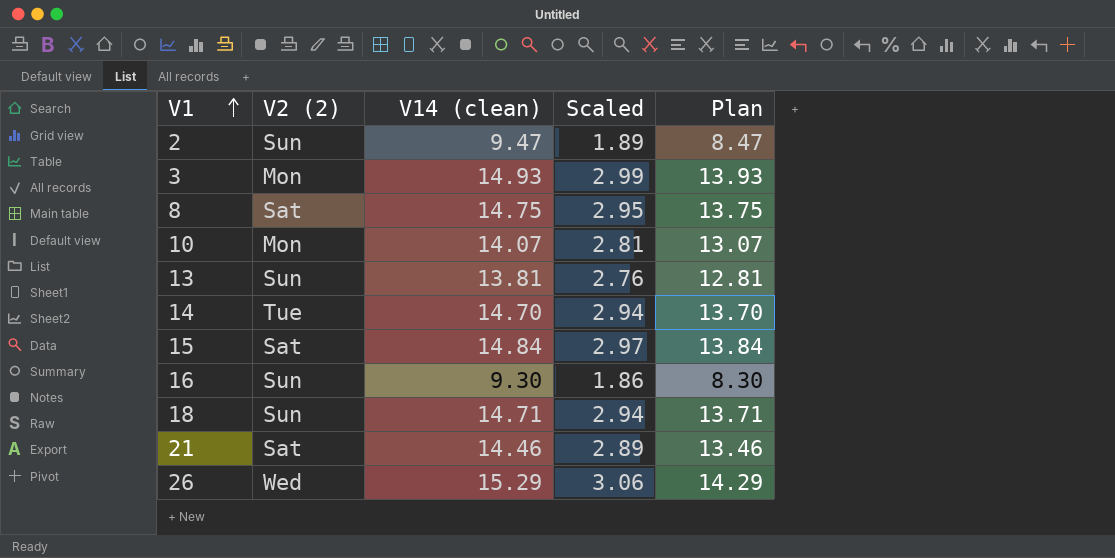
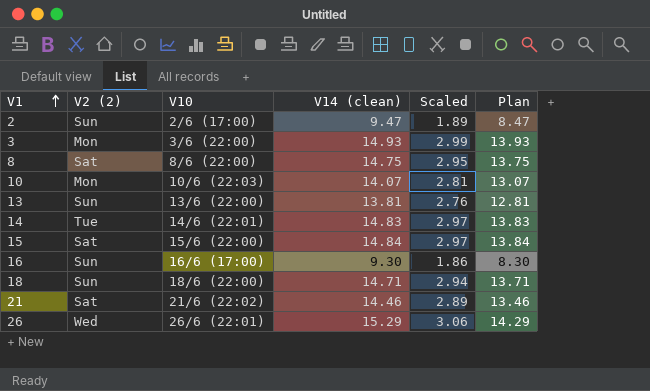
column V10 | position: none -> 3
14 | V14 (clean): 14.70 -> 14.83
14 | Scaled: 2.94 -> 2.97
14 | Plan: 13.70 -> 13.83

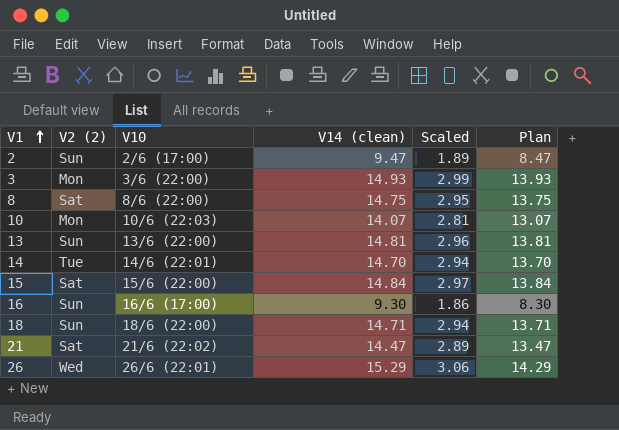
13 | V14 (clean): 13.81 -> 14.81
13 | Scaled: 2.76 -> 2.96
13 | Plan: 12.81 -> 13.81
14 | V14 (clean): 14.83 -> 14.70
14 | Scaled: 2.97 -> 2.94
14 | Plan: 13.83 -> 13.70
21 | V14 (clean): 14.46 -> 14.47
21 | Plan: 13.46 -> 13.47

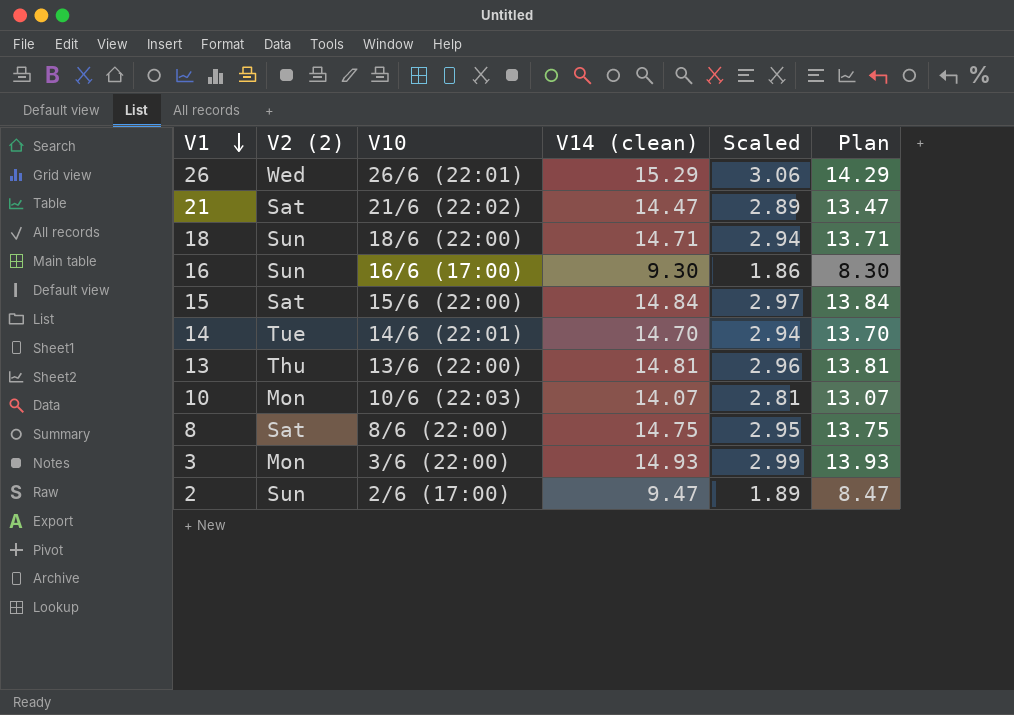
row order: V1 ascending -> V1 descending
13 | V2 (2): Sun -> Thu

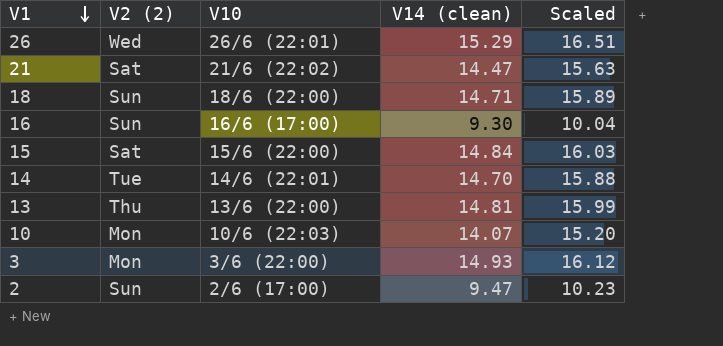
column Plan | formula: [V14 (clean)] - 1 -> none
column Scaled | formula: [V14 (clean)] * 0.2 -> [V14 (clean)] * 1.08
row 8: Sat | 8/6 (22:00) | 14.75 | 2.95 | 13.75 -> none

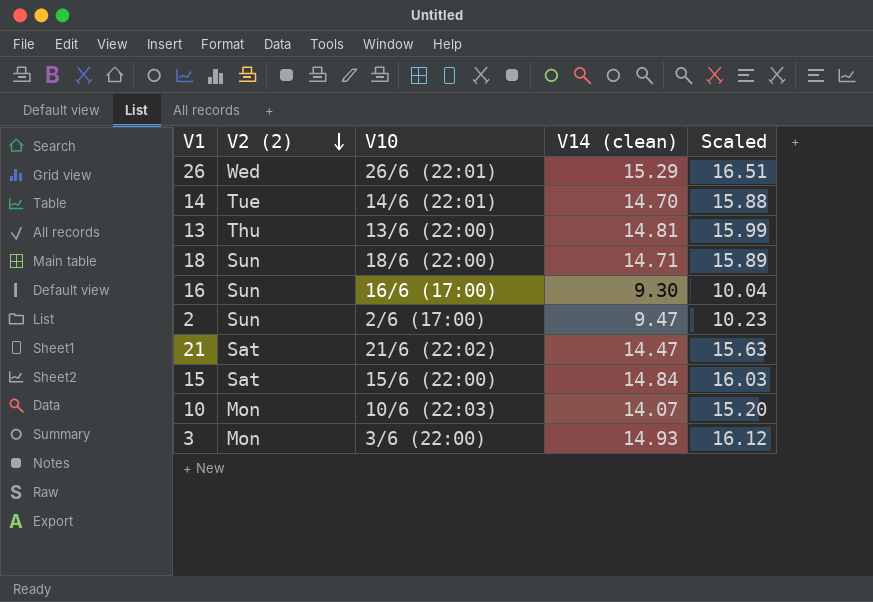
row order: V1 descending -> V2 (2) descending

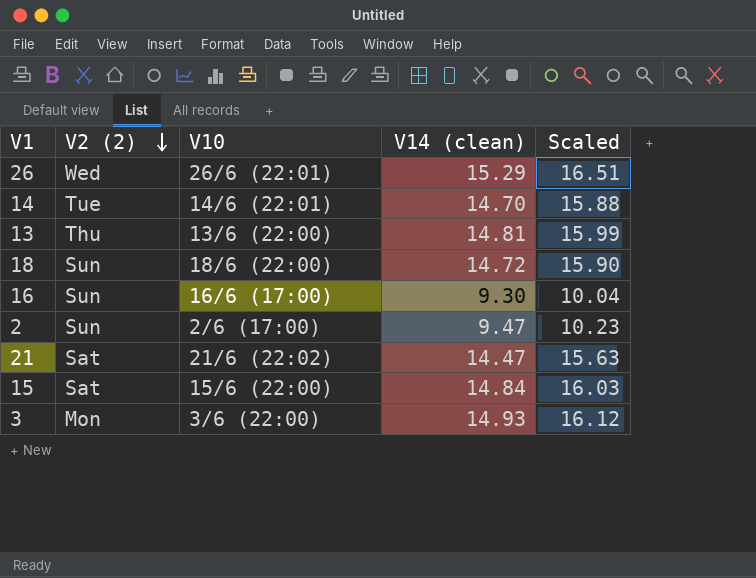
row 10: Mon | 10/6 (22:03) | 14.07 | 15.20 -> none
18 | V14 (clean): 14.71 -> 14.72
18 | Scaled: 15.89 -> 15.90

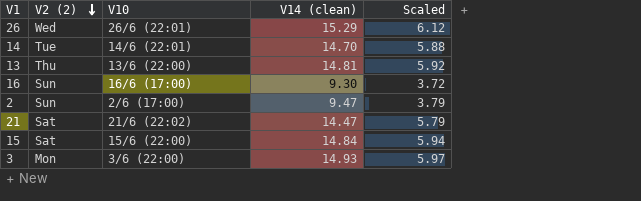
column Scaled | formula: [V14 (clean)] * 1.08 -> [V14 (clean)] * 0.4
row 18: Sun | 18/6 (22:00) | 14.72 | 15.90 -> none

